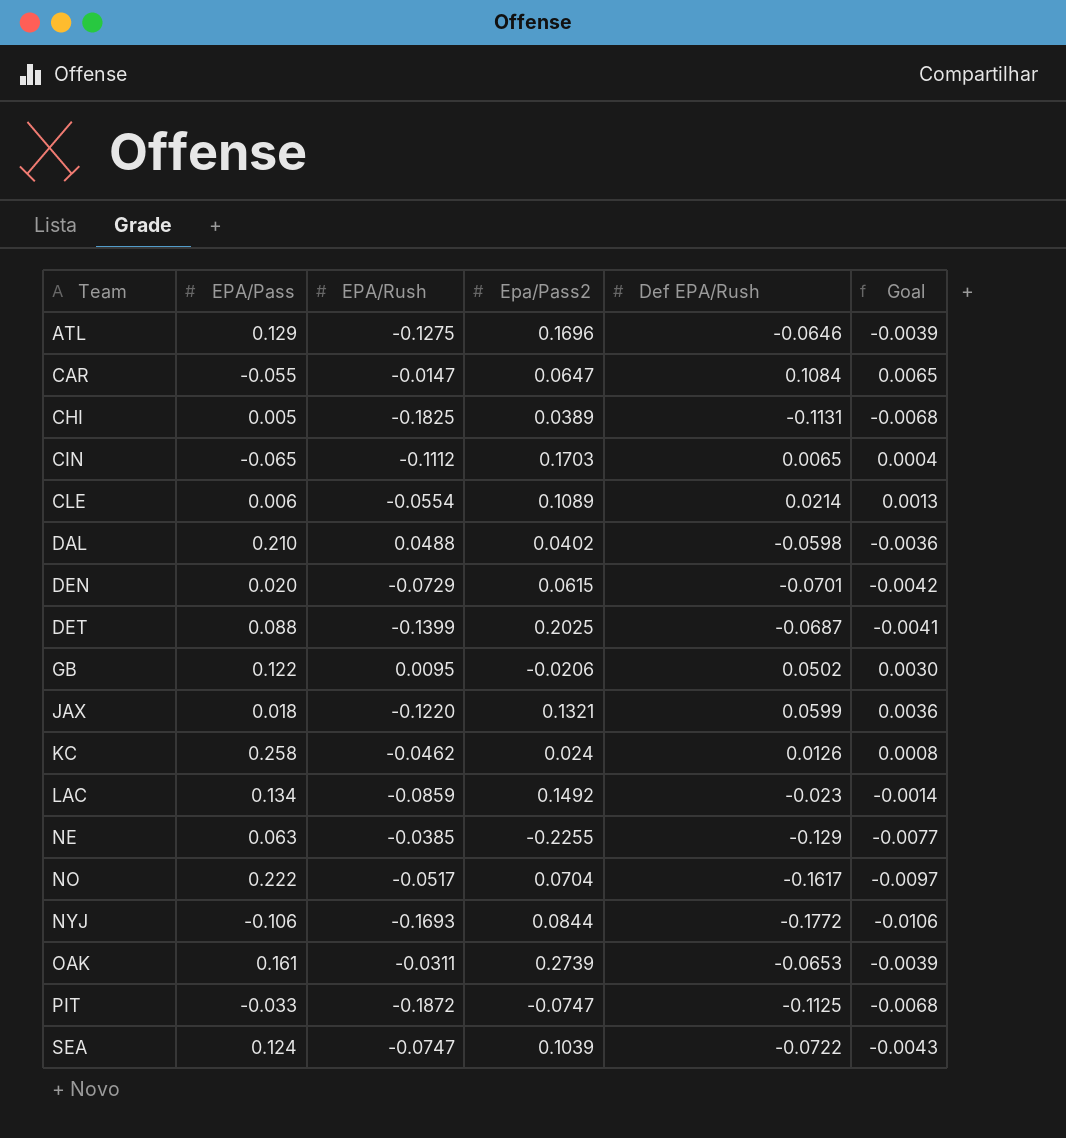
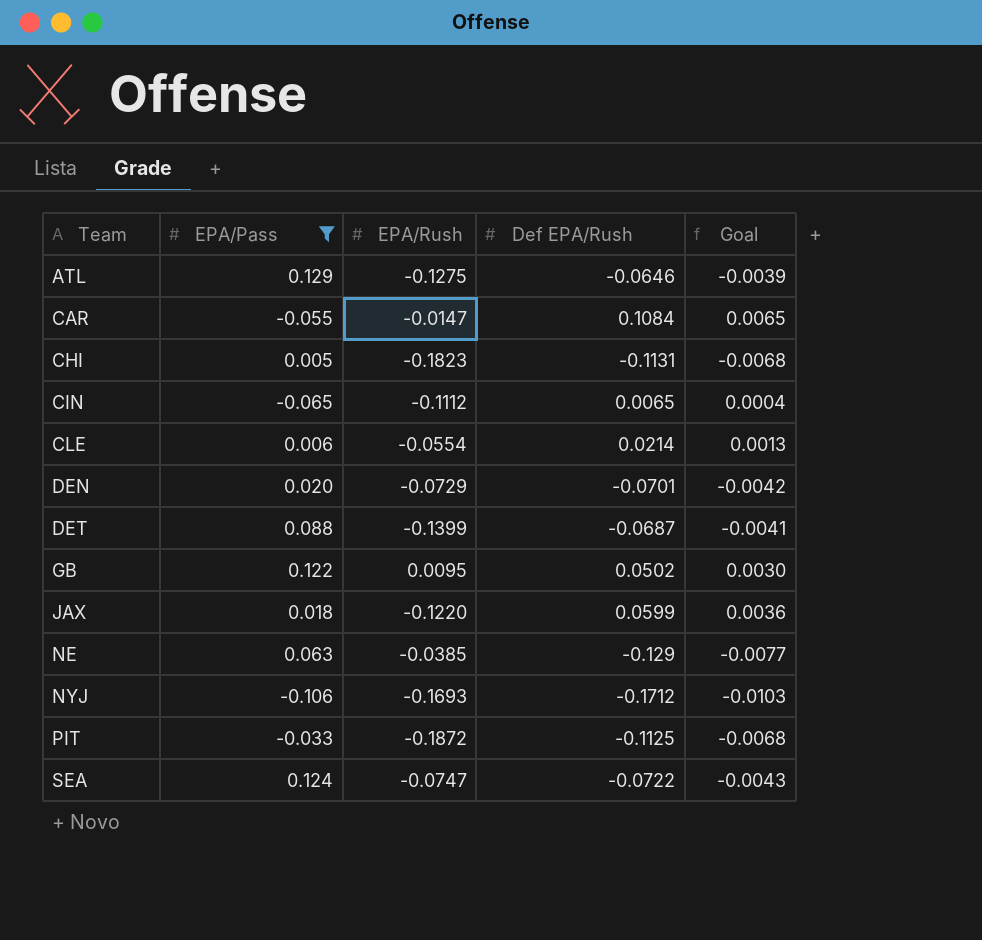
filter: none -> EPA/Pass <= 0.129
column Epa/Pass2 | position: 4 -> none
CHI | EPA/Rush: -0.1825 -> -0.1823
NYJ | Def EPA/Rush: -0.1772 -> -0.1712
NYJ | Goal: -0.0106 -> -0.0103

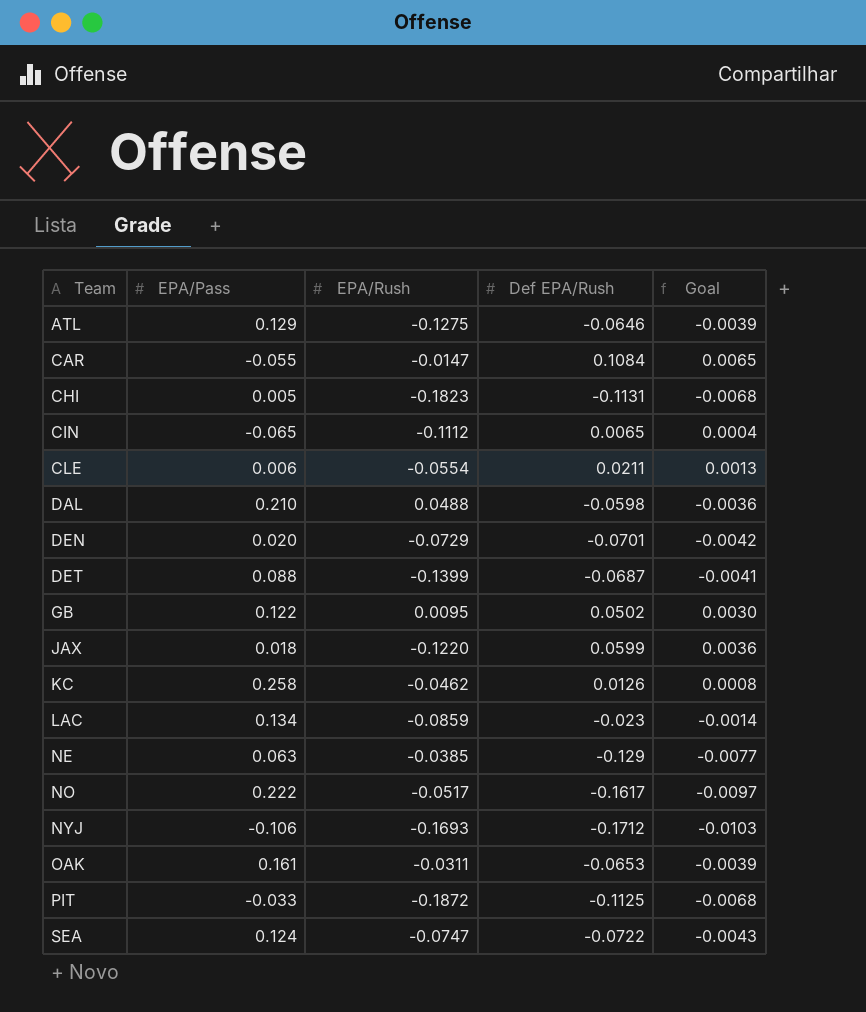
filter: EPA/Pass <= 0.129 -> none
CLE | Def EPA/Rush: 0.0214 -> 0.0211

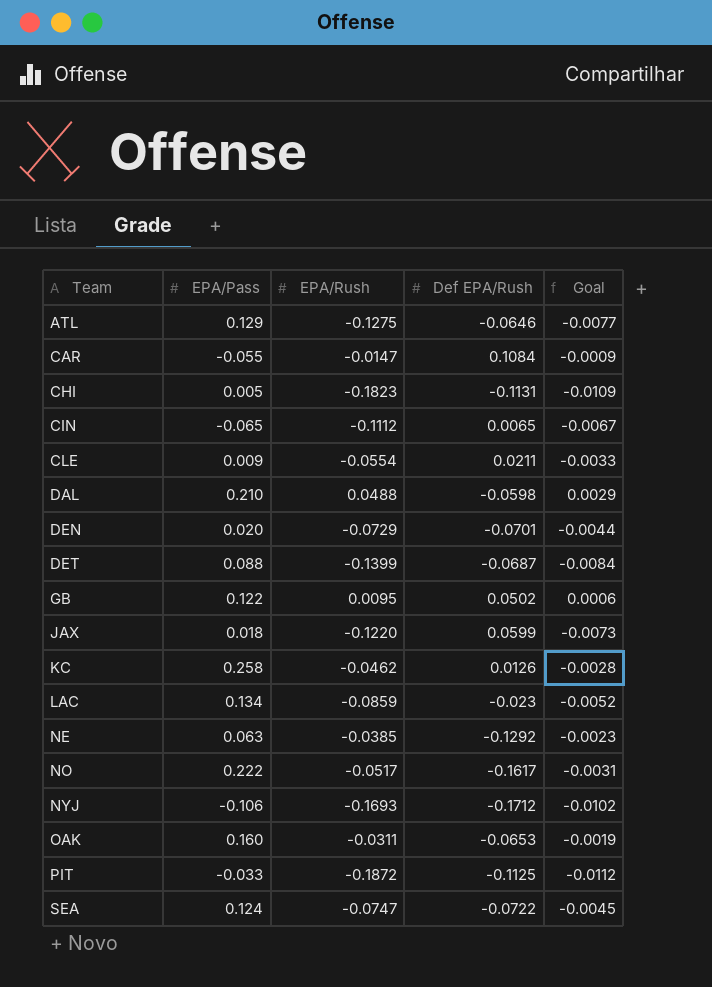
column Goal | formula: [Def EPA/Rush] * 0.06 -> [EPA/Rush] * 0.06
CLE | EPA/Pass: 0.006 -> 0.009
NE | Def EPA/Rush: -0.129 -> -0.1292
OAK | EPA/Pass: 0.161 -> 0.160

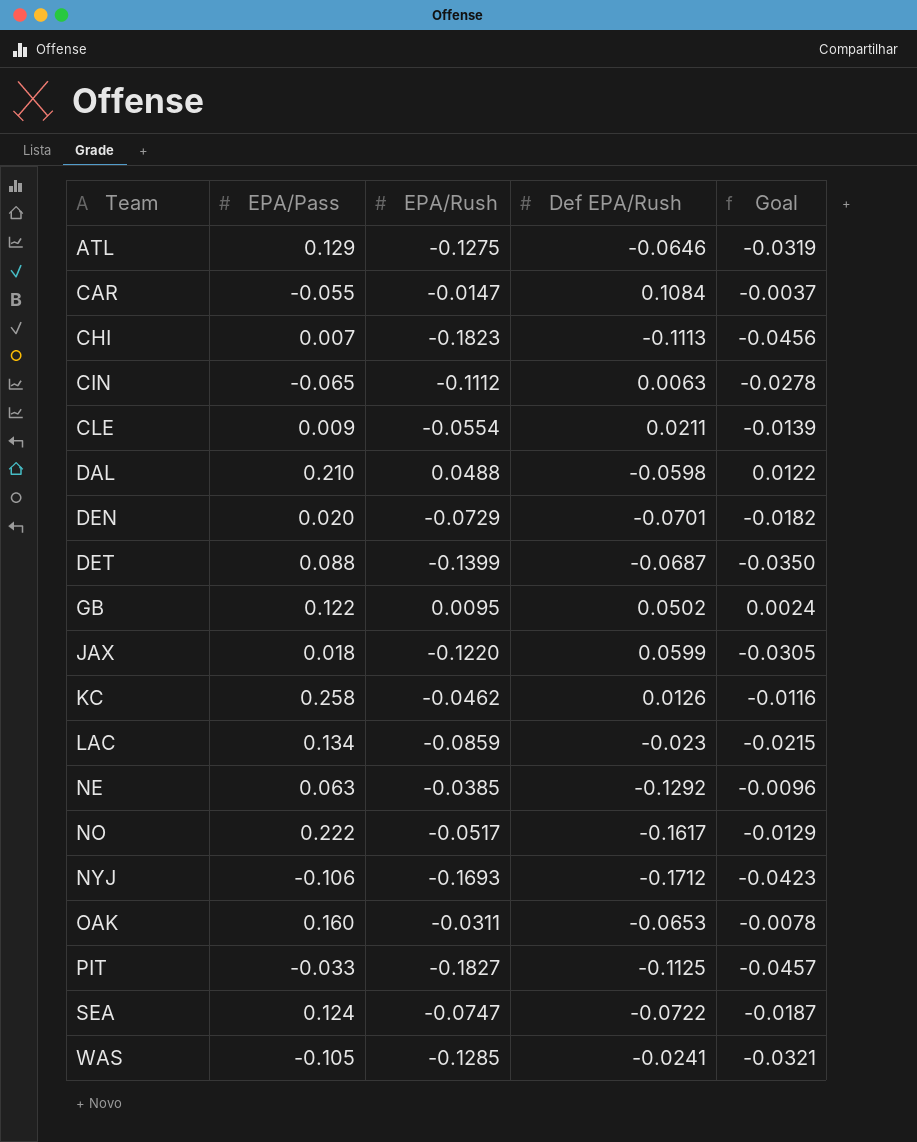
column Goal | formula: [EPA/Rush] * 0.06 -> [EPA/Rush] * 0.25
CHI | EPA/Pass: 0.005 -> 0.007
CHI | Def EPA/Rush: -0.1131 -> -0.1113
CIN | Def EPA/Rush: 0.0065 -> 0.0063
PIT | EPA/Rush: -0.1872 -> -0.1827
row WAS: none -> -0.105 | -0.1285 | -0.0241 | -0.0321

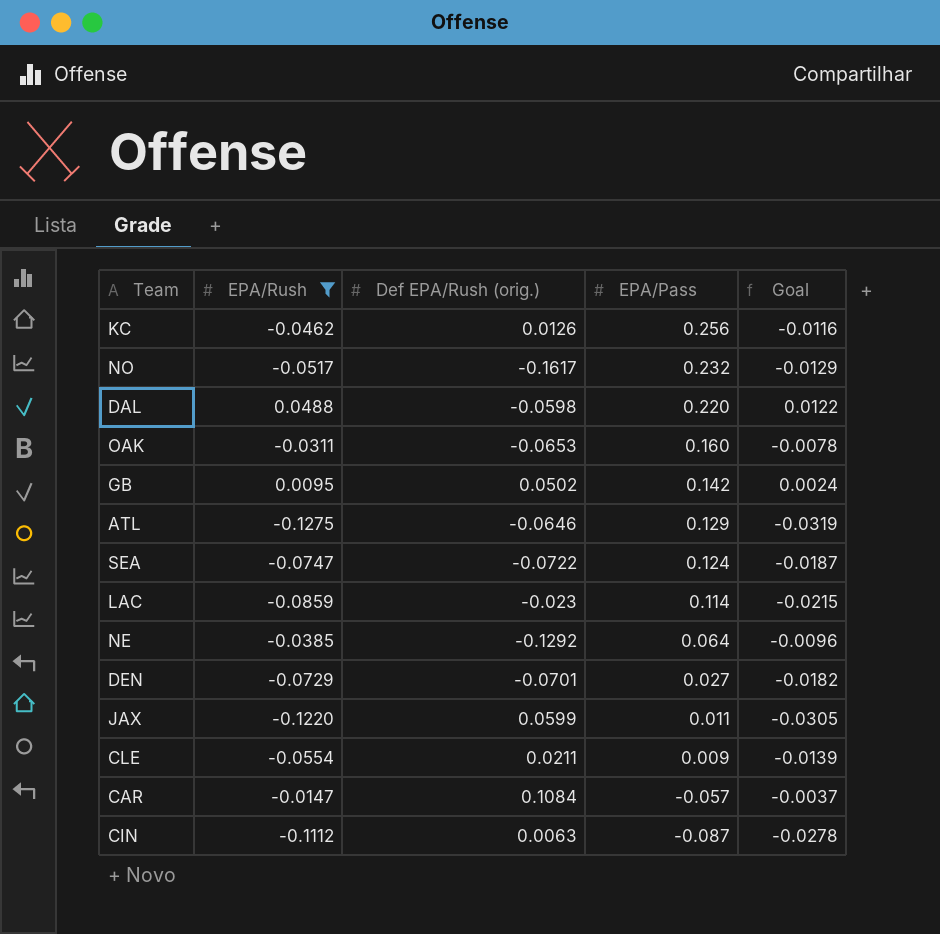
filter: none -> EPA/Rush >= -0.1275
row order: Team ascending -> EPA/Pass descending
column name: Def EPA/Rush -> Def EPA/Rush (orig.)
column EPA/Pass | position: 2 -> 4
KC | EPA/Pass: 0.258 -> 0.256
NO | EPA/Pass: 0.222 -> 0.232
DAL | EPA/Pass: 0.210 -> 0.220
GB | EPA/Pass: 0.122 -> 0.142
LAC | EPA/Pass: 0.134 -> 0.114
NE | EPA/Pass: 0.063 -> 0.064
DEN | EPA/Pass: 0.020 -> 0.027
JAX | EPA/Pass: 0.018 -> 0.011
CAR | EPA/Pass: -0.055 -> -0.057
CIN | EPA/Pass: -0.065 -> -0.087

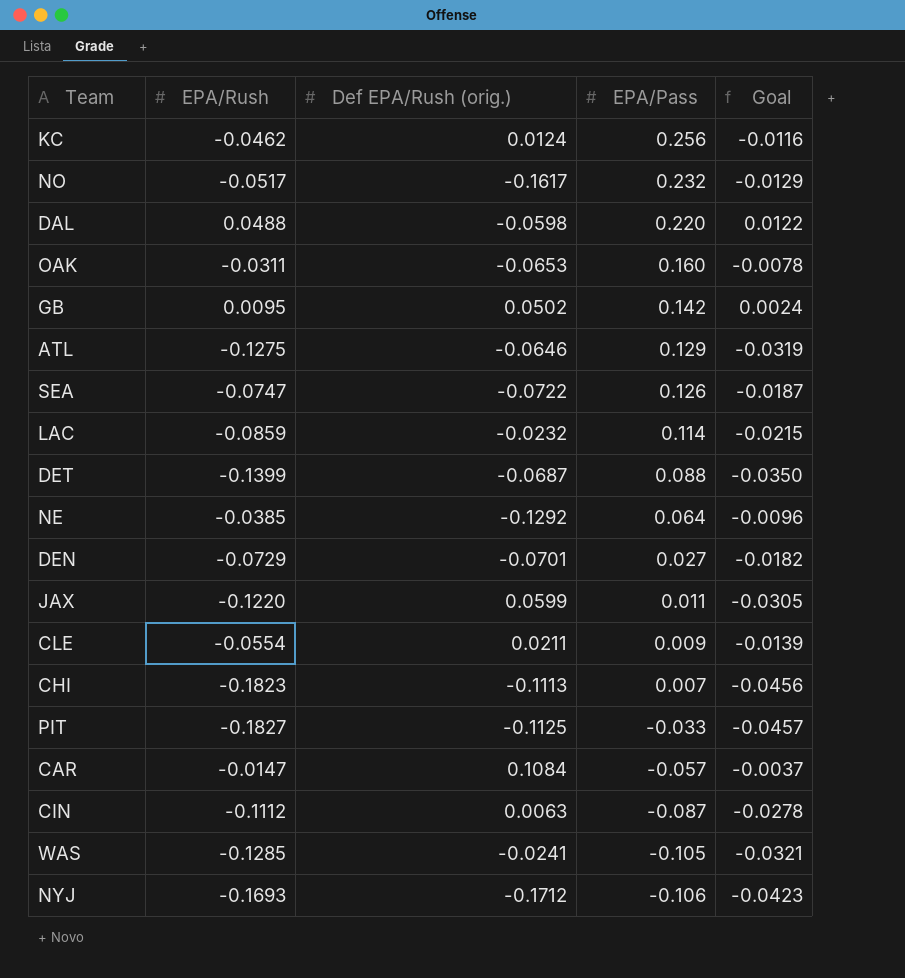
filter: EPA/Rush >= -0.1275 -> none
KC | Def EPA/Rush (orig.): 0.0126 -> 0.0124
SEA | EPA/Pass: 0.124 -> 0.126
LAC | Def EPA/Rush (orig.): -0.023 -> -0.0232

